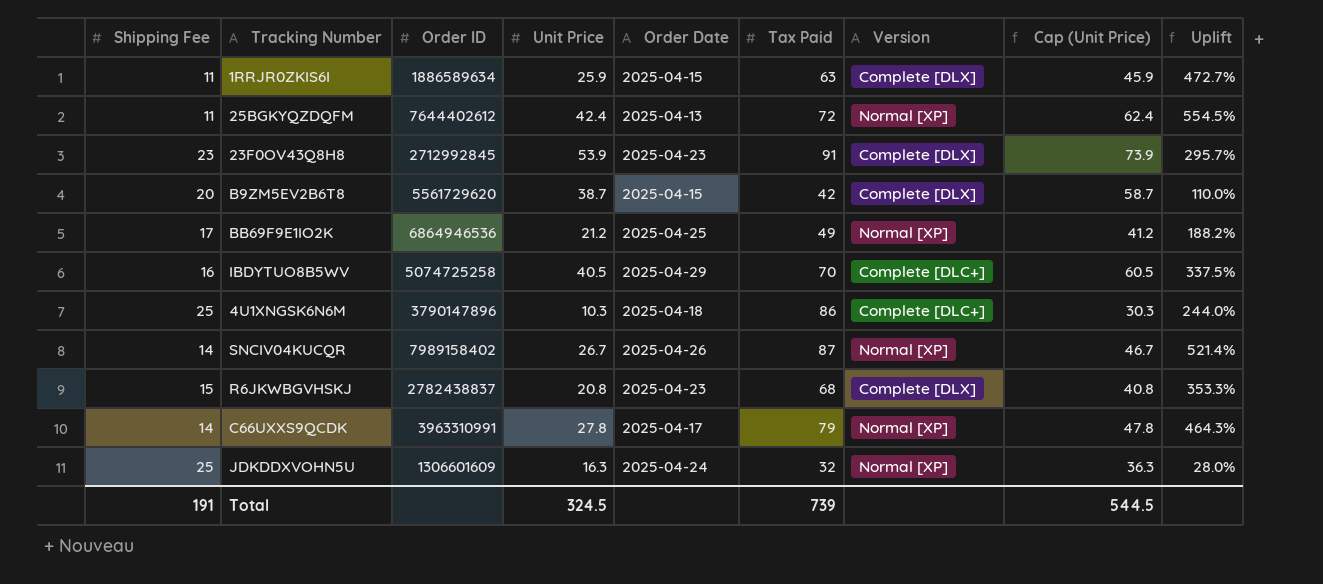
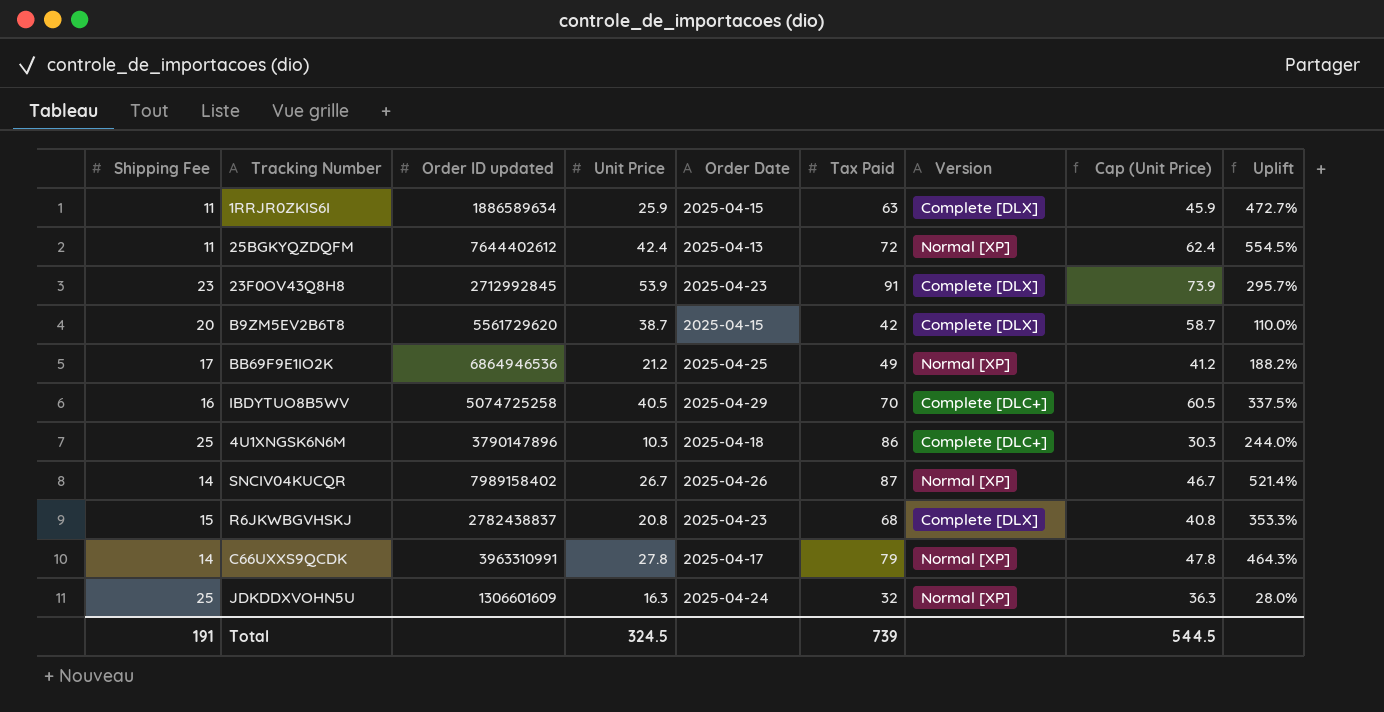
column name: Order ID -> Order ID updated

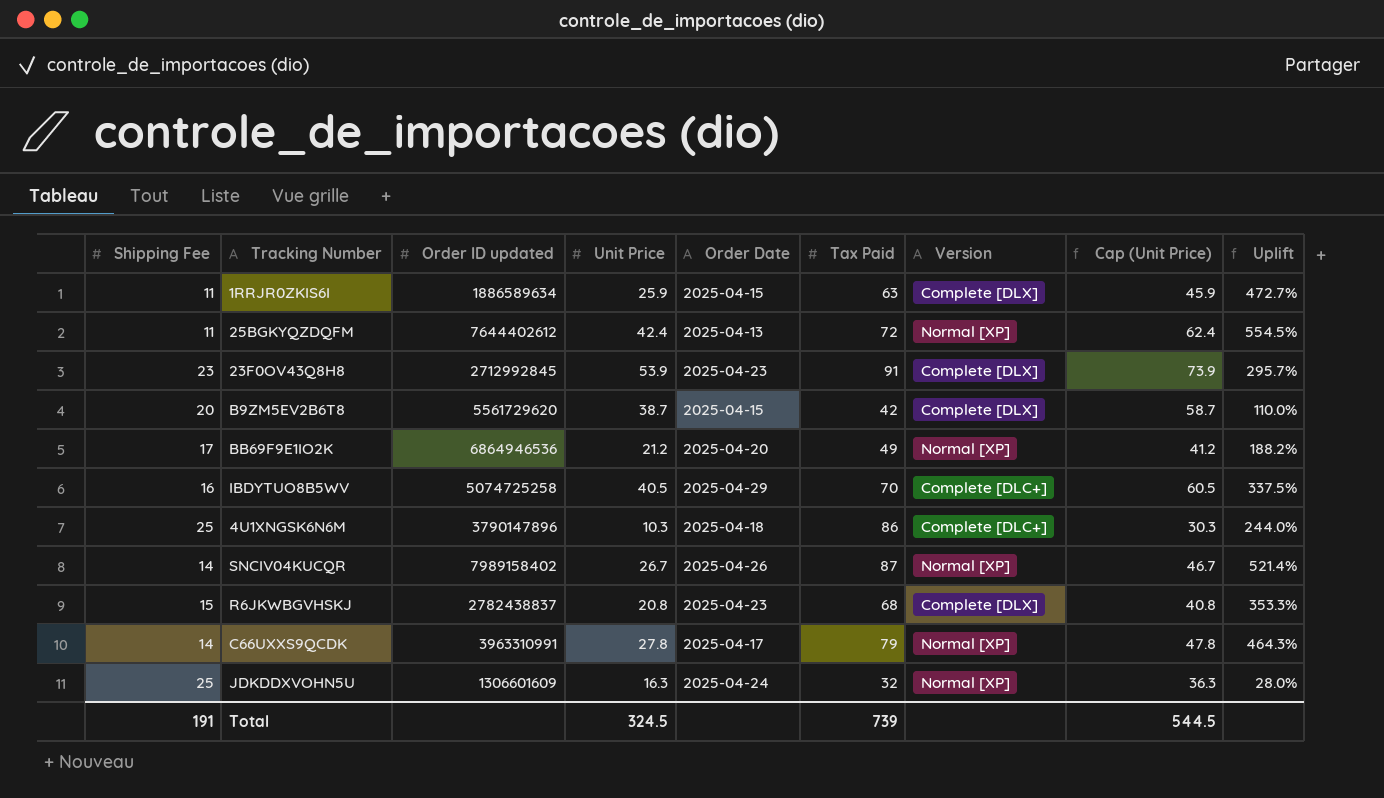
BB69F9E1IO2K | Order Date: 2025-04-25 -> 2025-04-20

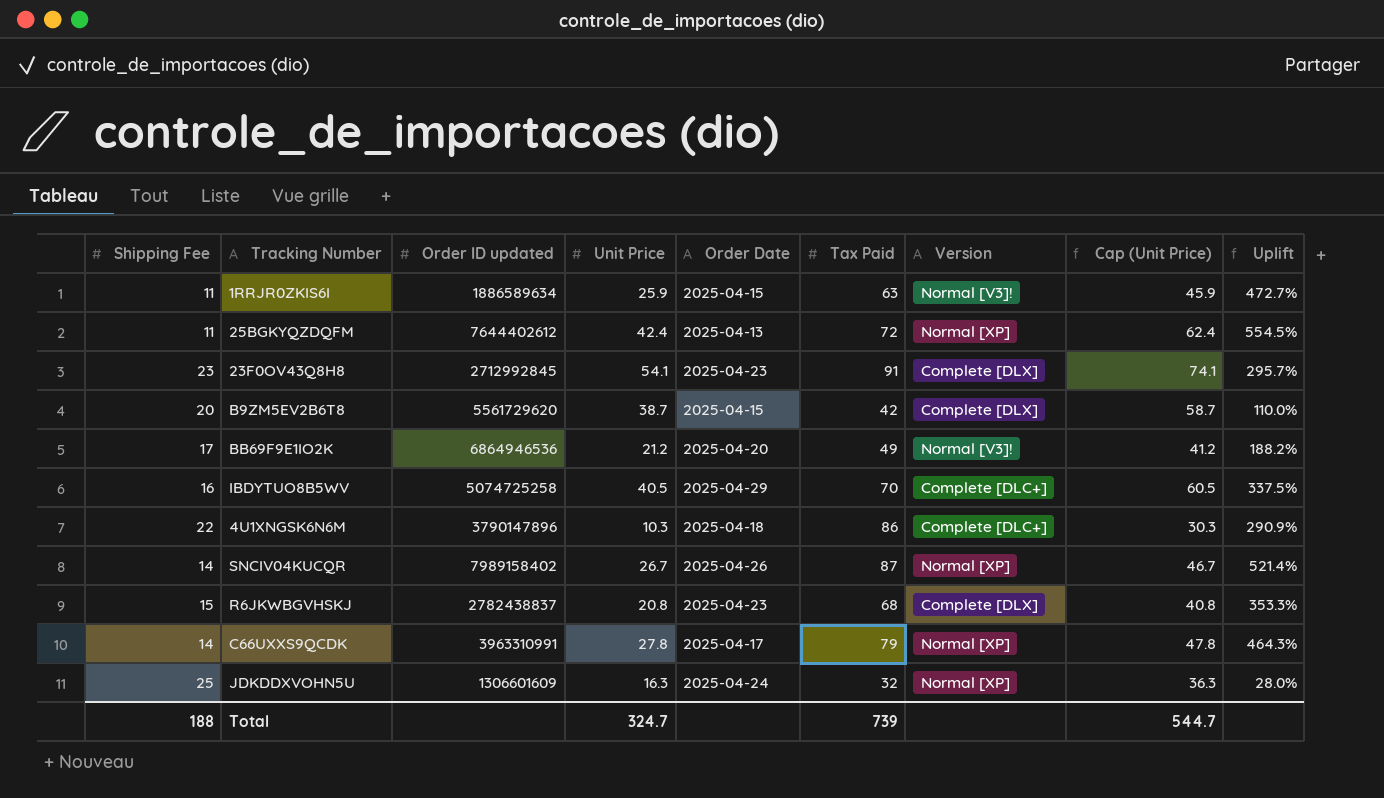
1RRJR0ZKIS6I | Version: Complete [DLX] -> Normal [V3]!
23F0OV43Q8H8 | Unit Price: 53.9 -> 54.1
23F0OV43Q8H8 | Cap (Unit Price): 73.9 -> 74.1
BB69F9E1IO2K | Version: Normal [XP] -> Normal [V3]!
4U1XNGSK6N6M | Shipping Fee: 25 -> 22
4U1XNGSK6N6M | Uplift: 244.0% -> 290.9%
Total | Shipping Fee: 191 -> 188
Total | Unit Price: 324.5 -> 324.7
Total | Cap (Unit Price): 544.5 -> 544.7

